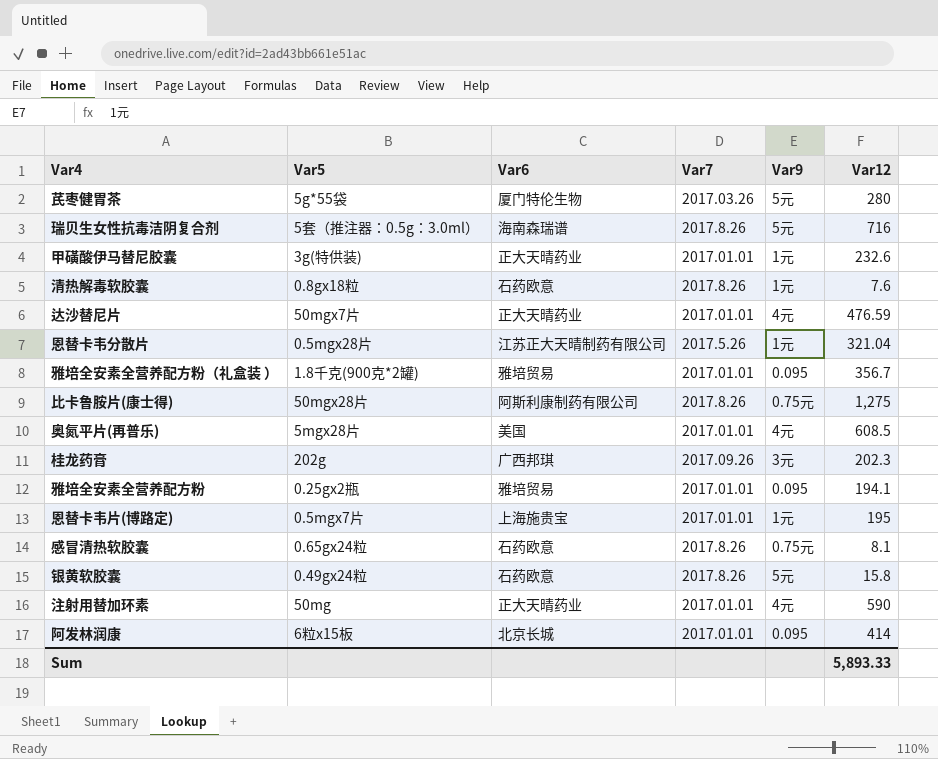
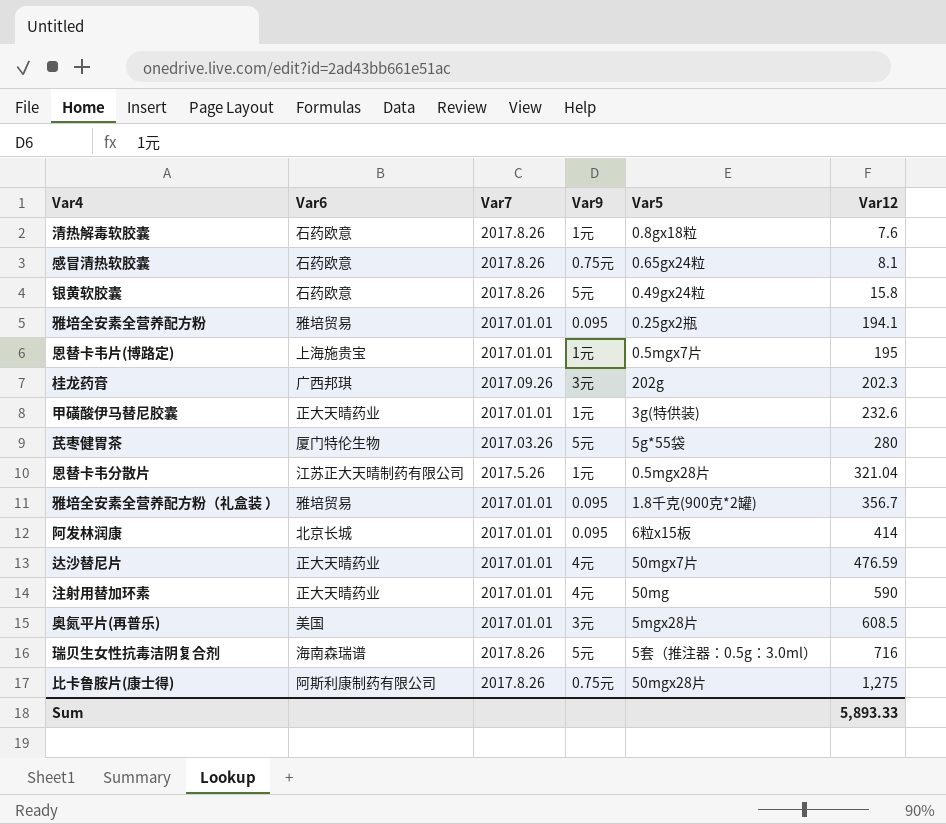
row order: none -> Var12 ascending
column Var5 | position: 2 -> 5
奥氮平片(再普乐) | Var9: 4元 -> 3元

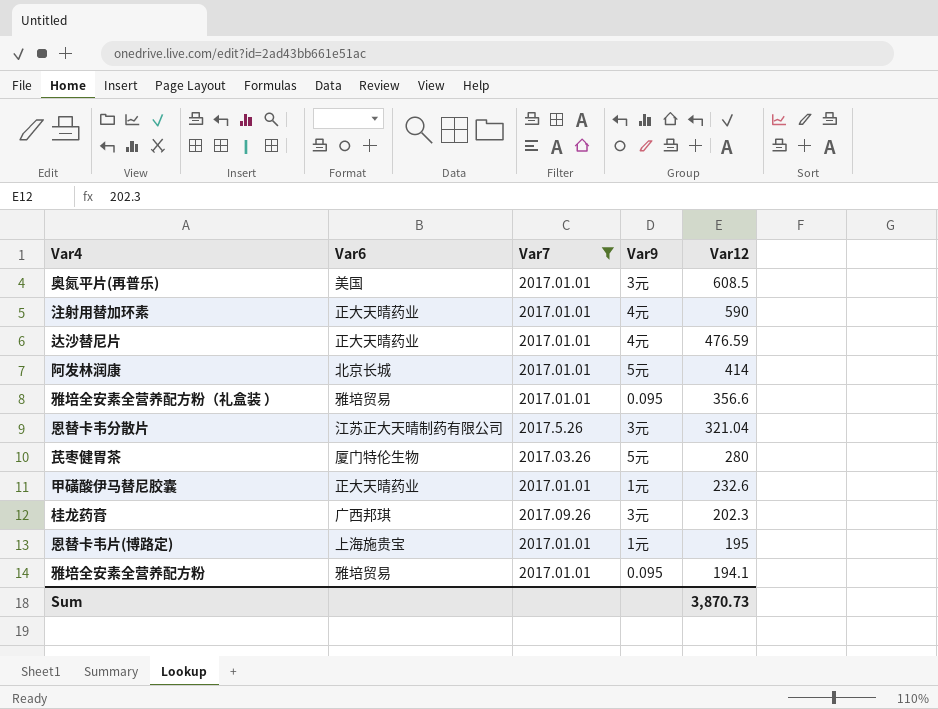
filter: none -> Var7 != 2017.8.26
row order: Var12 ascending -> Var12 descending
column Var5 | position: 5 -> none
阿发林润康 | Var9: 0.095 -> 5元
雅培全安素全营养配方粉（礼盒装 ） | Var12: 356.7 -> 356.6
恩替卡韦分散片 | Var9: 1元 -> 3元
Sum | Var12: 5,893.33 -> 3,870.73

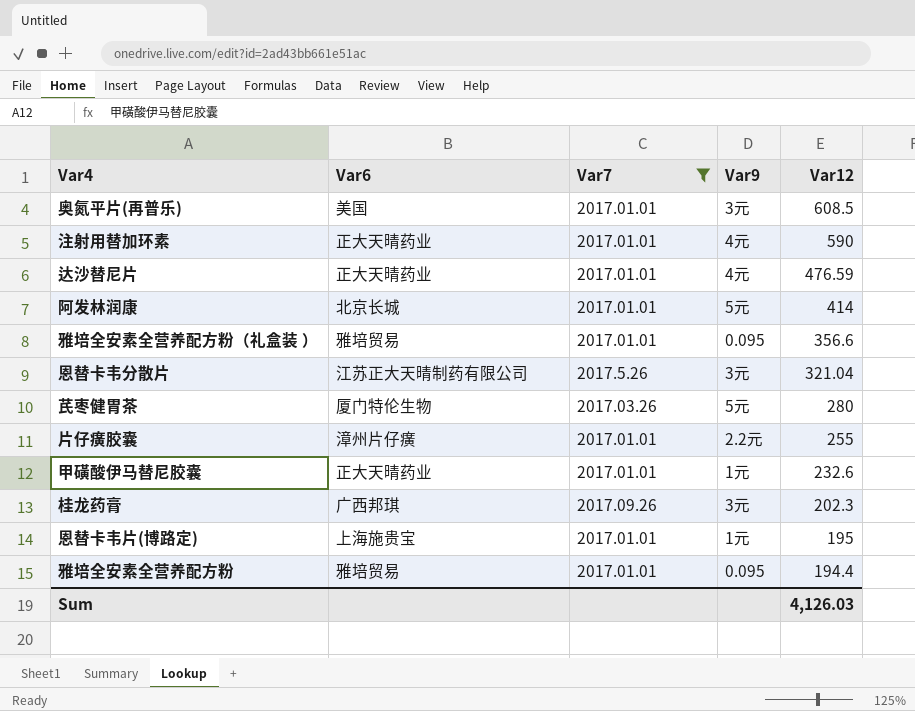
row 片仔癀胶囊: none -> 漳州片仔癀 | 2017.01.01 | 2.2元 | 255
雅培全安素全营养配方粉 | Var12: 194.1 -> 194.4
Sum | Var12: 3,870.73 -> 4,126.03

